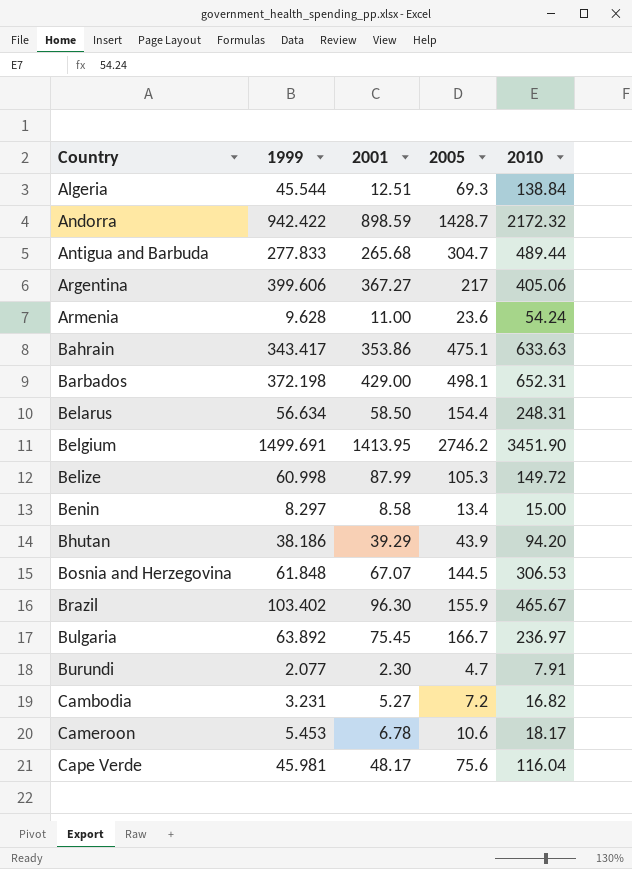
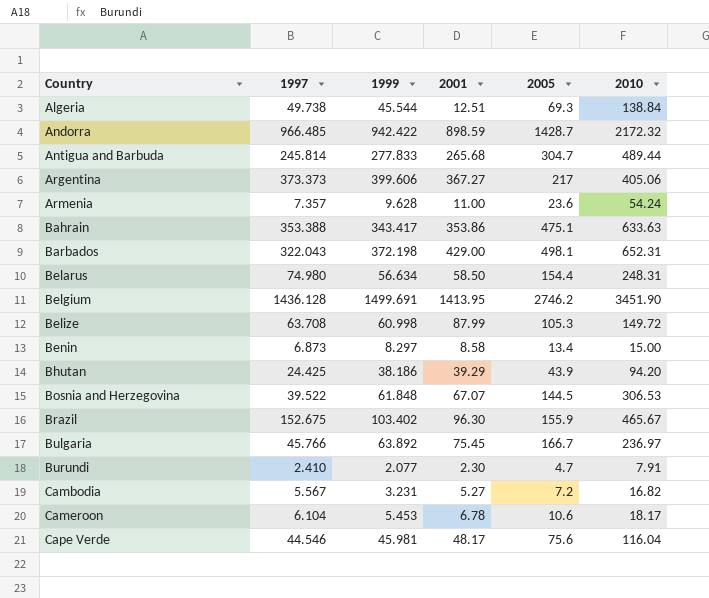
column 1997 | position: none -> 2

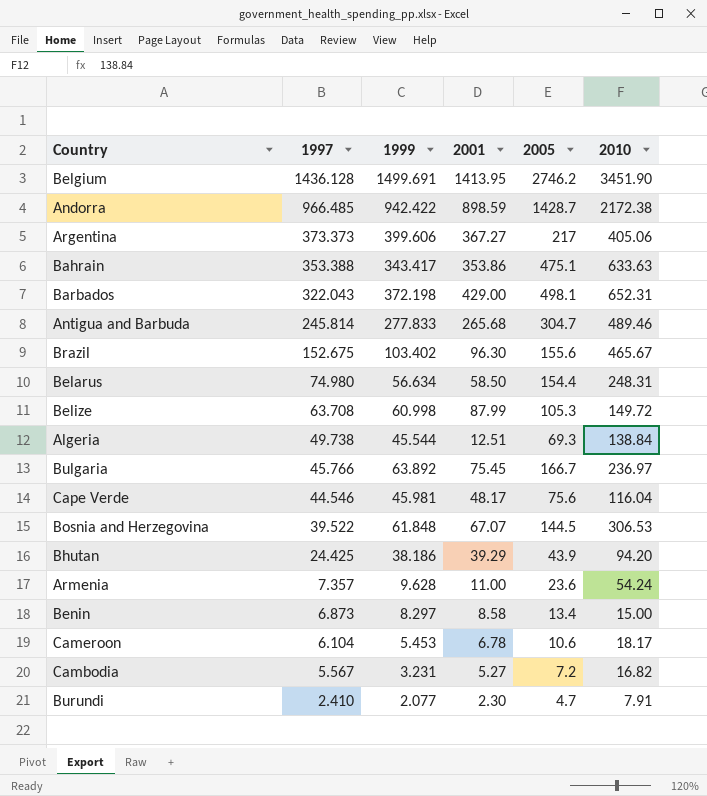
row order: Country ascending -> 1997 descending
Andorra | 2010: 2172.32 -> 2172.38
Antigua and Barbuda | 2010: 489.44 -> 489.46
Brazil | 2005: 155.9 -> 155.6

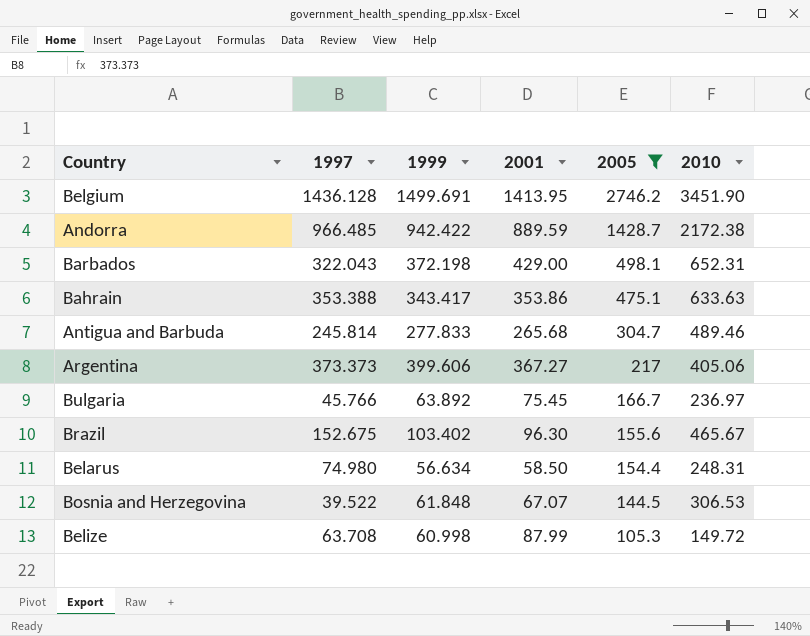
filter: none -> 2005 >= 105.3
row order: 1997 descending -> 2005 descending
Andorra | 2001: 898.59 -> 889.59

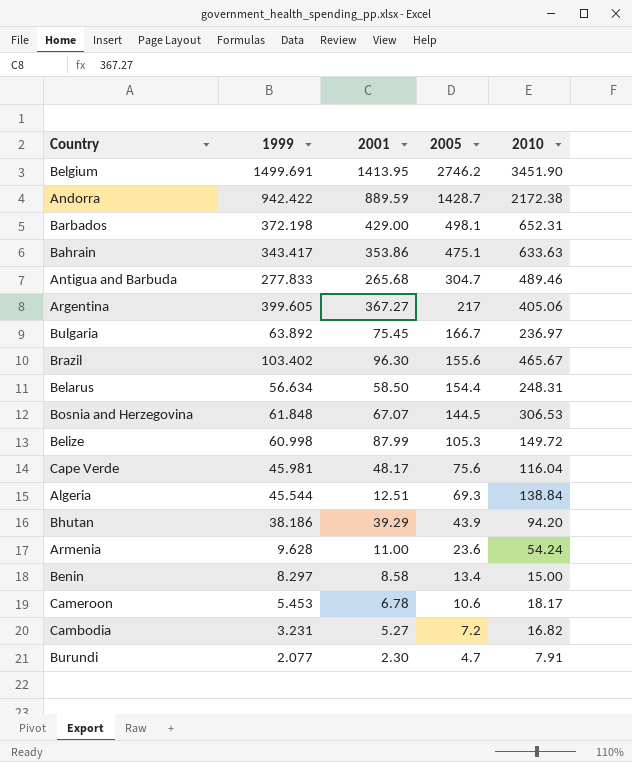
filter: 2005 >= 105.3 -> none
column 1997 | position: 2 -> none
Argentina | 1999: 399.606 -> 399.605

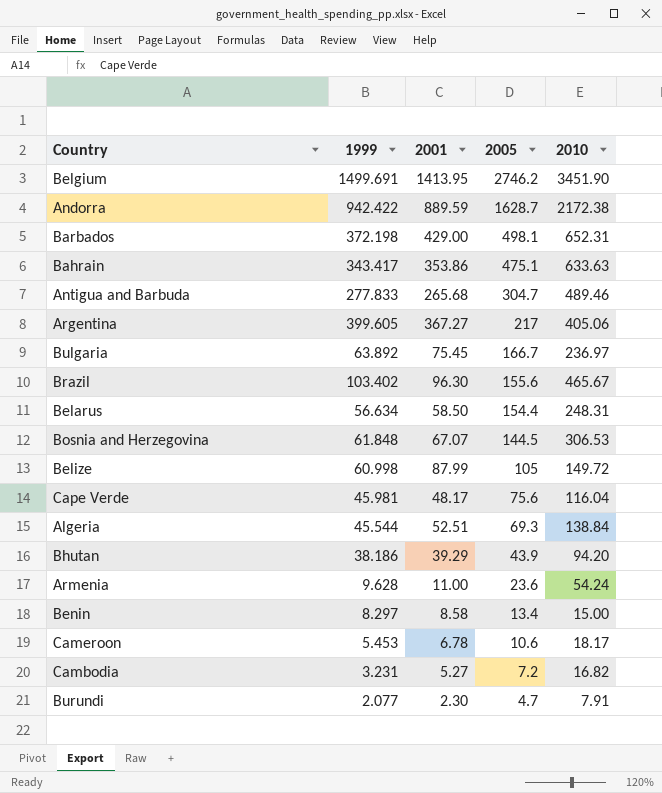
Andorra | 2005: 1428.7 -> 1628.7
Belize | 2005: 105.3 -> 105
Algeria | 2001: 12.51 -> 52.51

